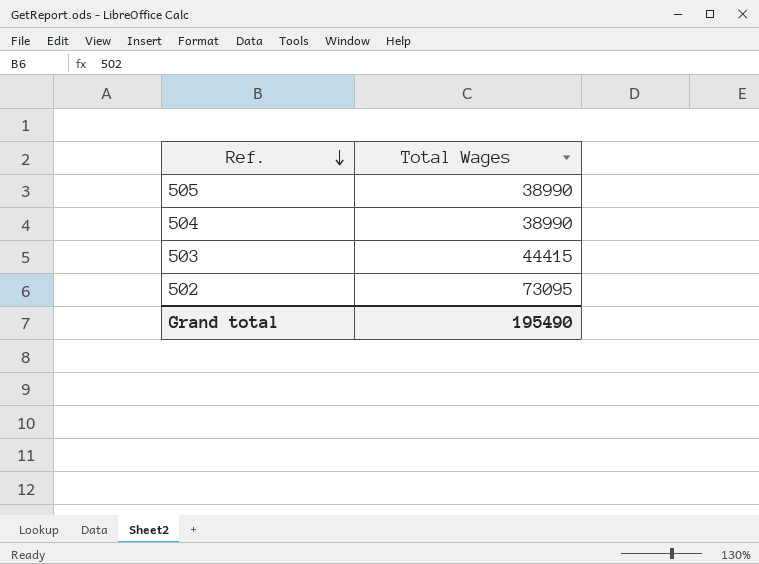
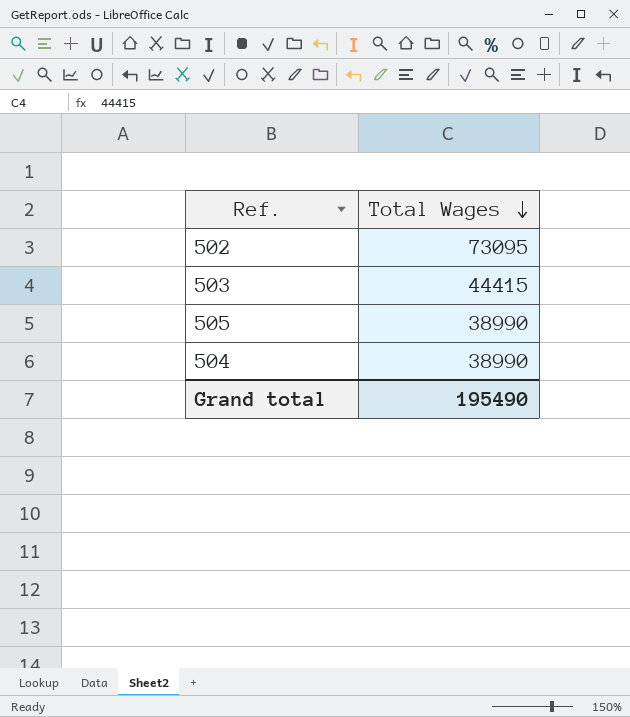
row order: Ref. descending -> Total Wages descending

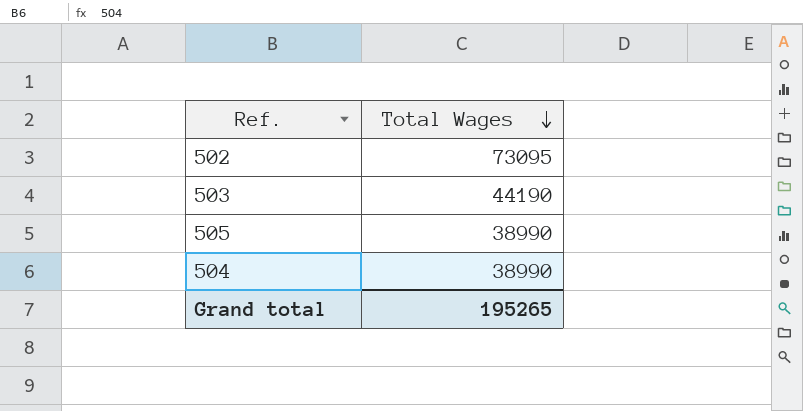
503 | Total Wages: 44415 -> 44190
Grand total | Total Wages: 195490 -> 195265

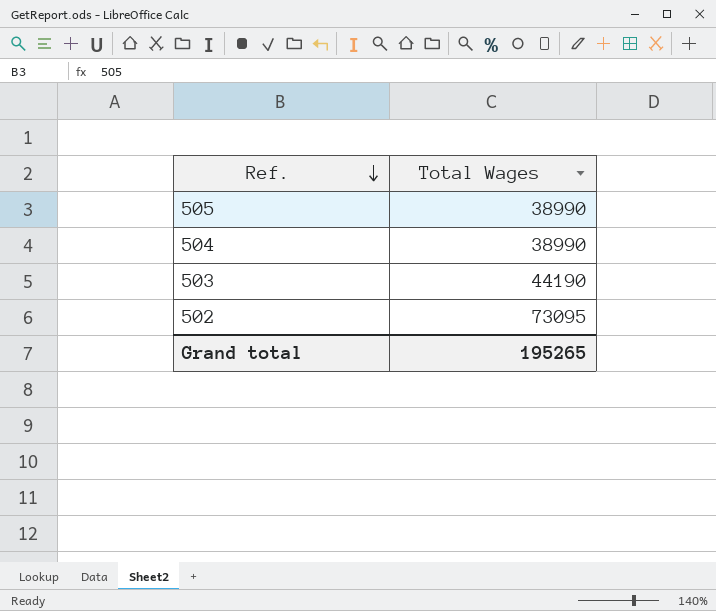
row order: Total Wages descending -> Ref. descending

